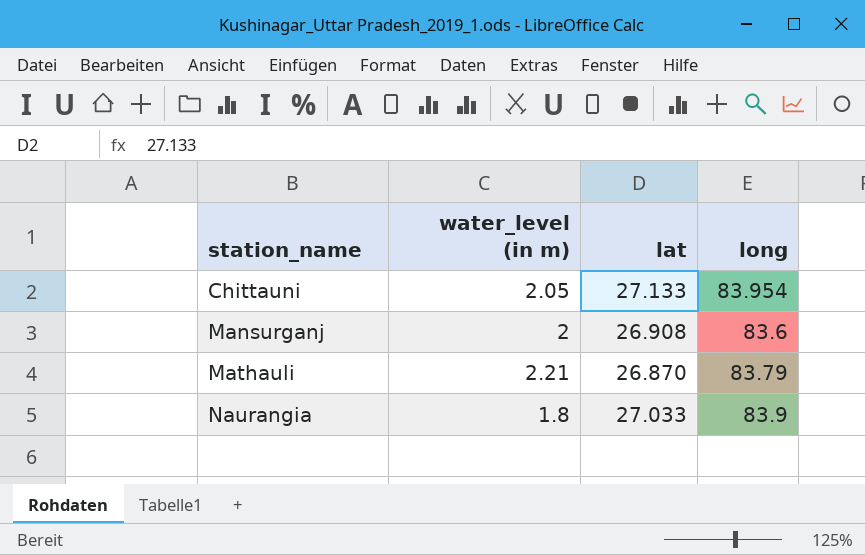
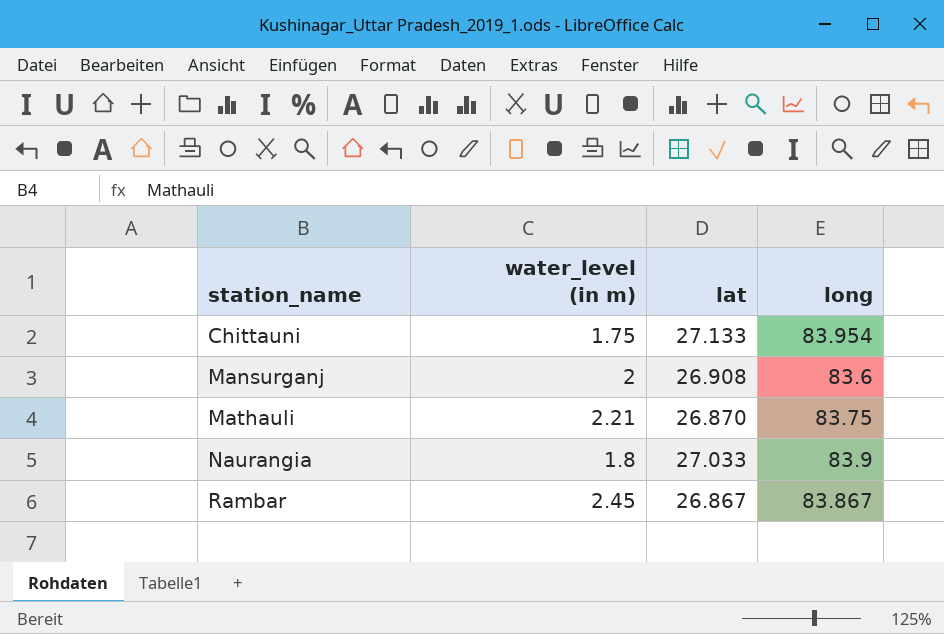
Chittauni | water_level (in m): 2.05 -> 1.75
Mathauli | long: 83.79 -> 83.75
row Rambar: none -> 2.45 | 26.867 | 83.867

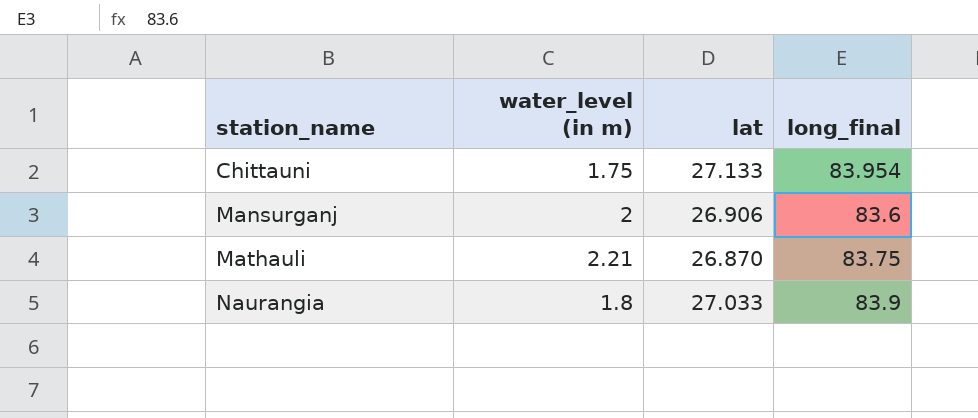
column name: long -> long_final
row Rambar: 2.45 | 26.867 | 83.867 -> none
Mansurganj | lat: 26.908 -> 26.906

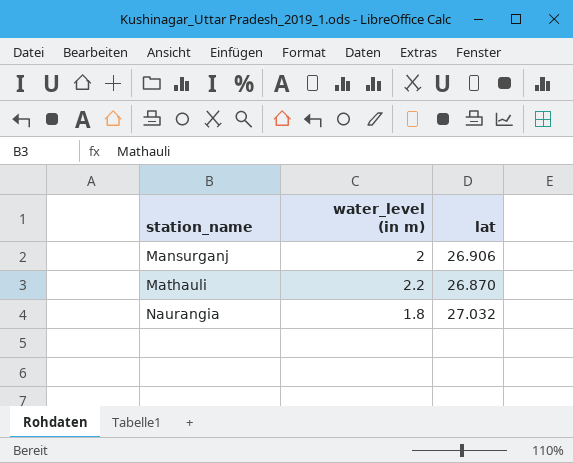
column long_final | position: 4 -> none
row Chittauni: 1.75 | 27.133 | 83.954 -> none
Mathauli | water_level (in m): 2.21 -> 2.2
Naurangia | lat: 27.033 -> 27.032

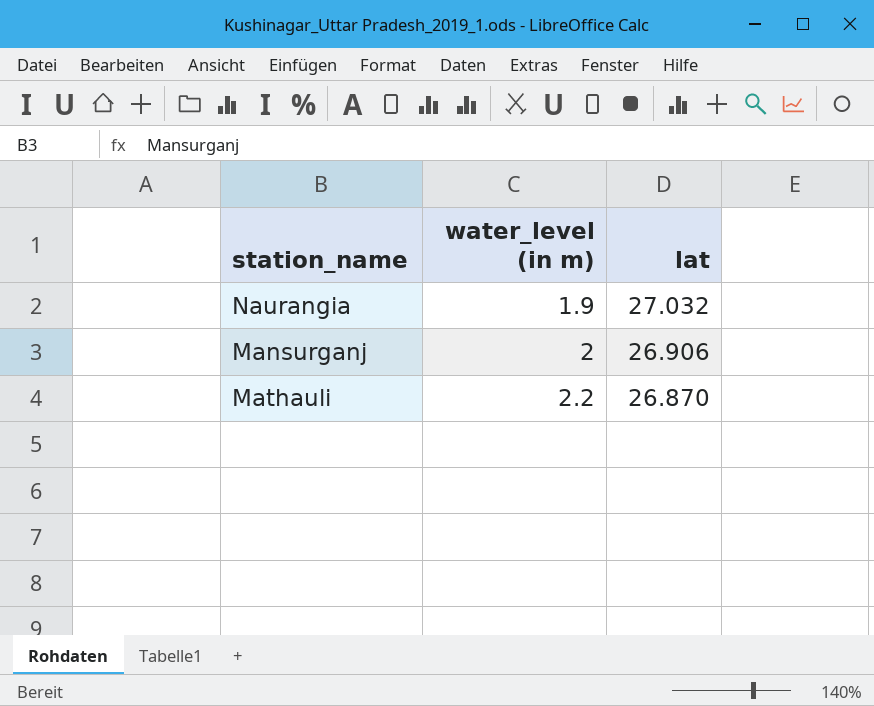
row order: station_name ascending -> water_level (in m) ascending
Naurangia | water_level (in m): 1.8 -> 1.9

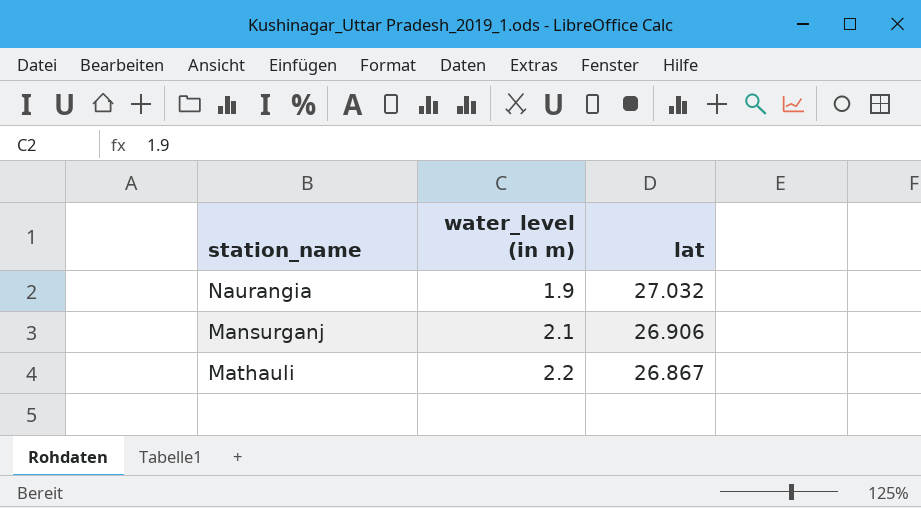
Mansurganj | water_level (in m): 2 -> 2.1
Mathauli | lat: 26.870 -> 26.867

